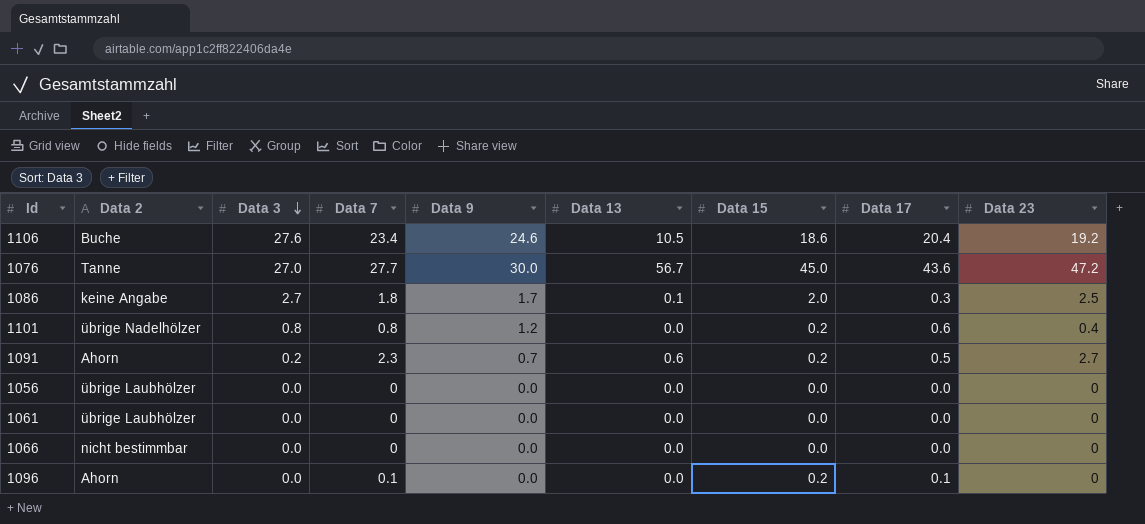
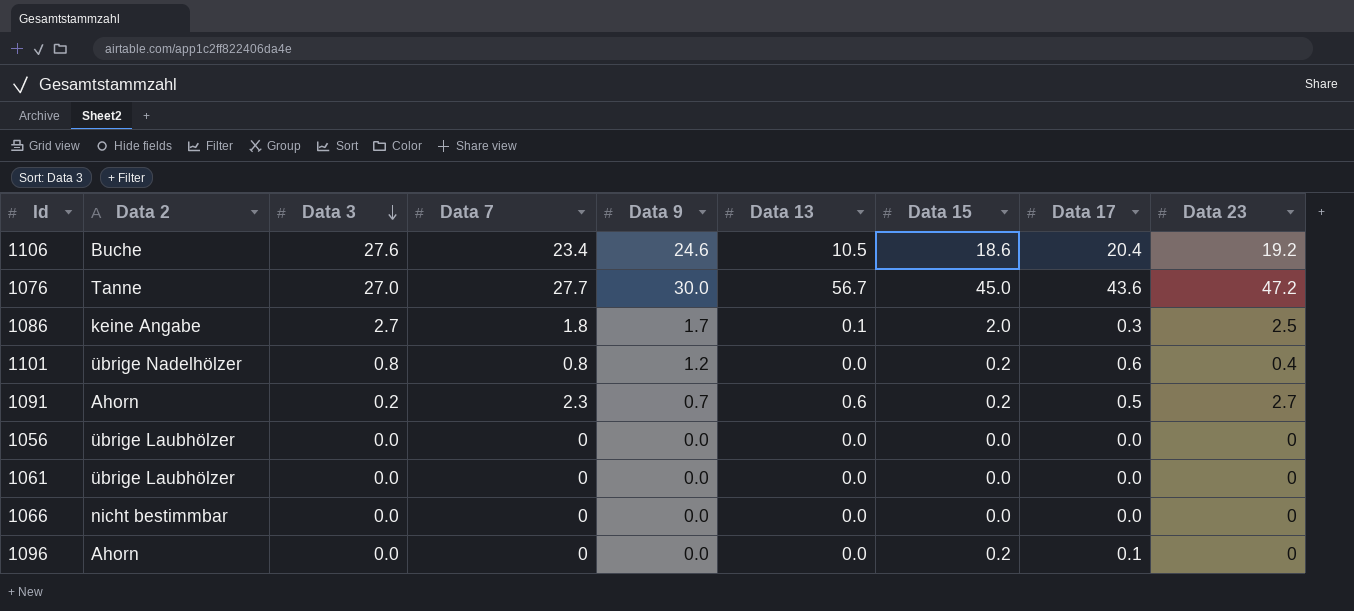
1096 | Data 7: 0.1 -> 0

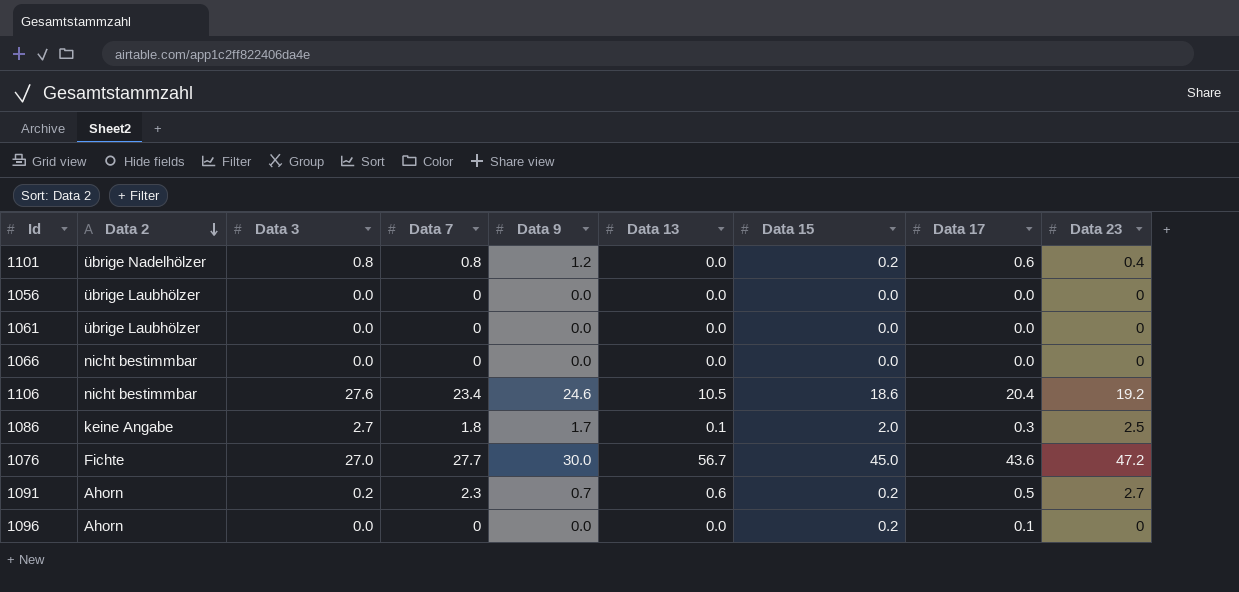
row order: Data 3 descending -> Data 2 descending
1106 | Data 2: Buche -> nicht bestimmbar
1076 | Data 2: Tanne -> Fichte

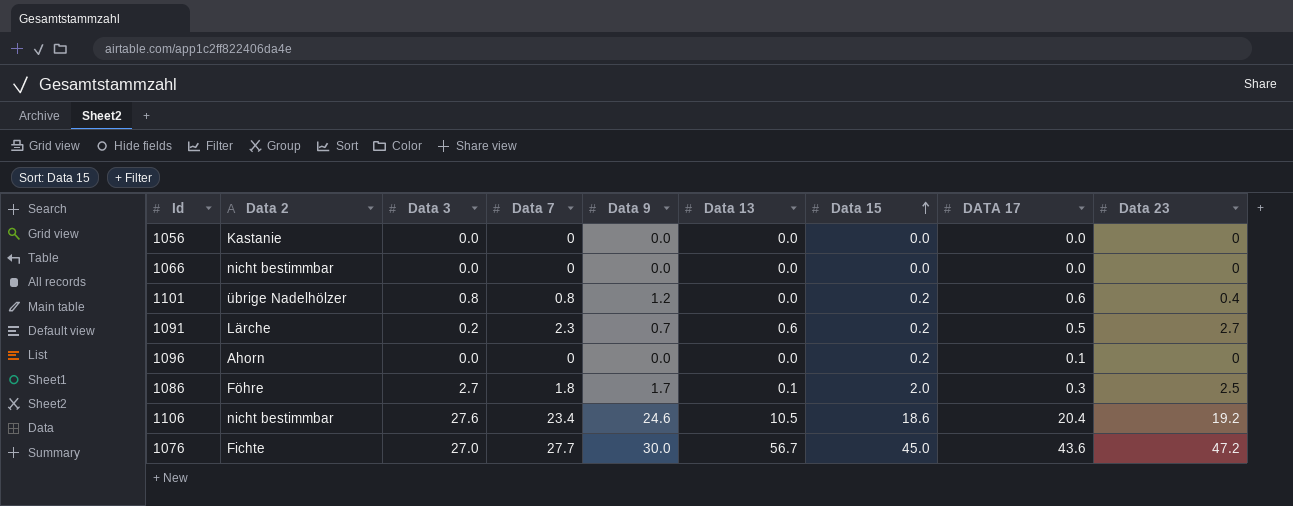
row order: Data 2 descending -> Data 15 ascending
column name: Data 17 -> DATA 17
row 1061: übrige Laubhölzer | 0.0 | 0 | 0.0 | 0.0 | 0.0 | 0.0 | 0 -> none
1056 | Data 2: übrige Laubhölzer -> Kastanie
1091 | Data 2: Ahorn -> Lärche
1086 | Data 2: keine Angabe -> Föhre

